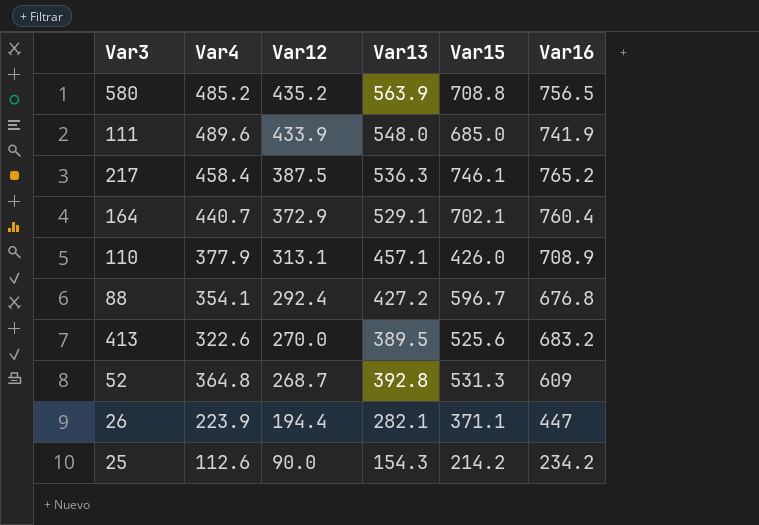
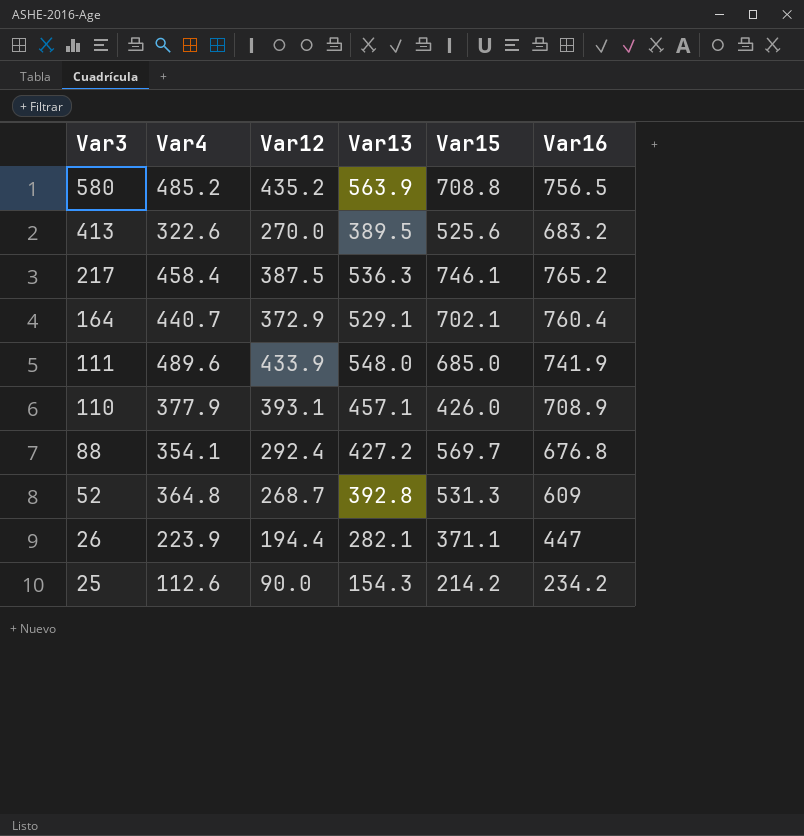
row order: Var12 descending -> Var3 descending
110 | Var12: 313.1 -> 393.1
88 | Var15: 596.7 -> 569.7

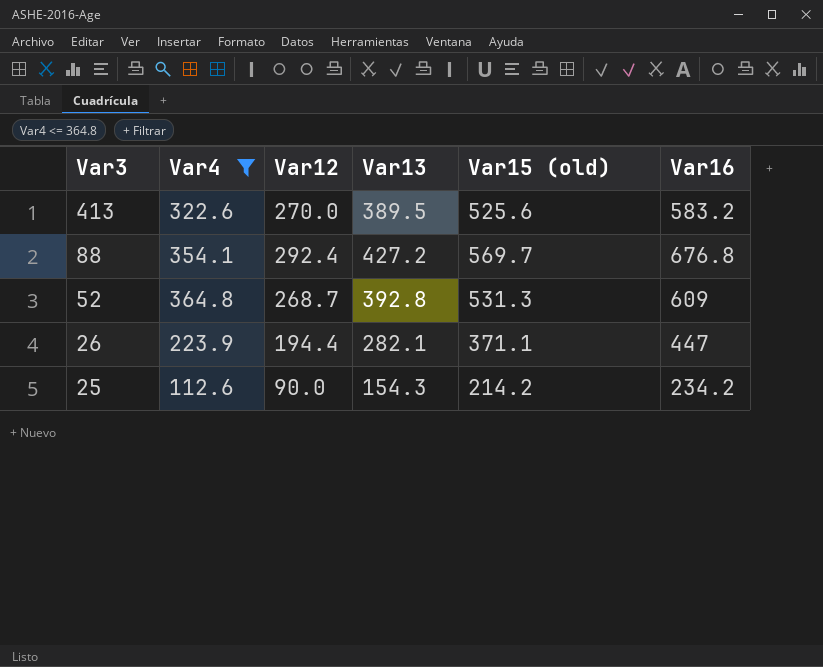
filter: none -> Var4 <= 364.8
column name: Var15 -> Var15 (old)
413 | Var16: 683.2 -> 583.2

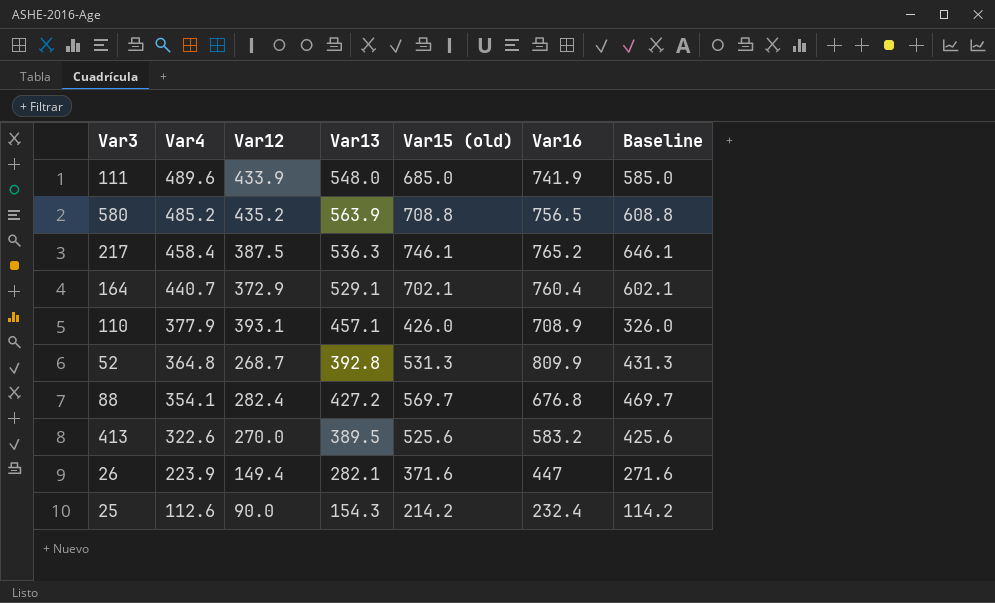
filter: Var4 <= 364.8 -> none
row order: Var3 descending -> Var4 descending
column Baseline | formula: none -> [Var15 (old)] - 100
52 | Var16: 609 -> 809.9
88 | Var12: 292.4 -> 282.4
26 | Var12: 194.4 -> 149.4
26 | Var15 (old): 371.1 -> 371.6
25 | Var16: 234.2 -> 232.4

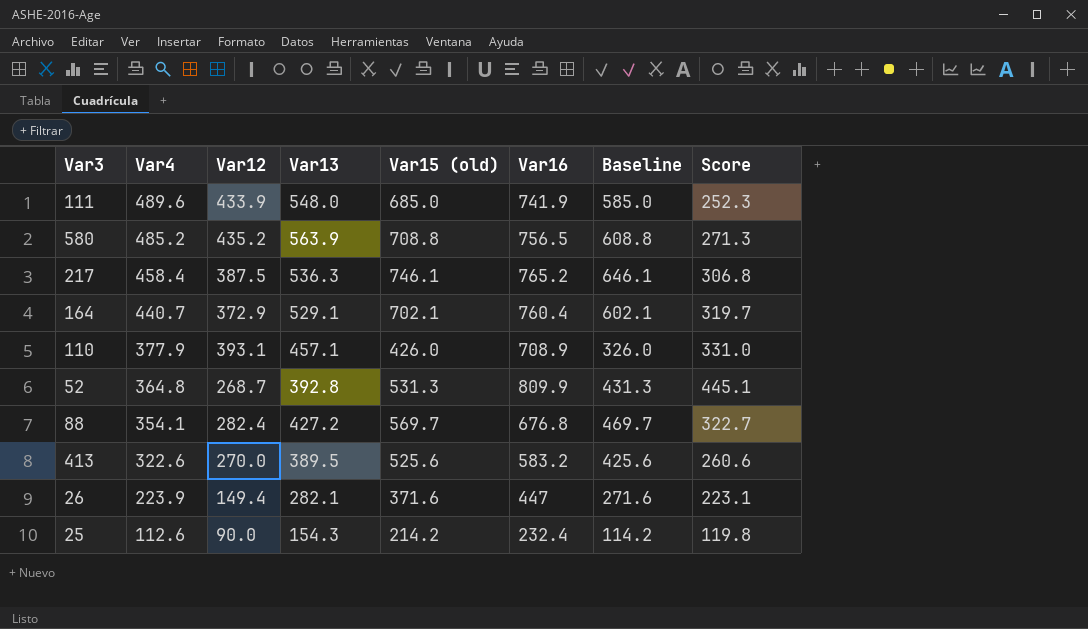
column Score | formula: none -> [Var16] - [Var4]

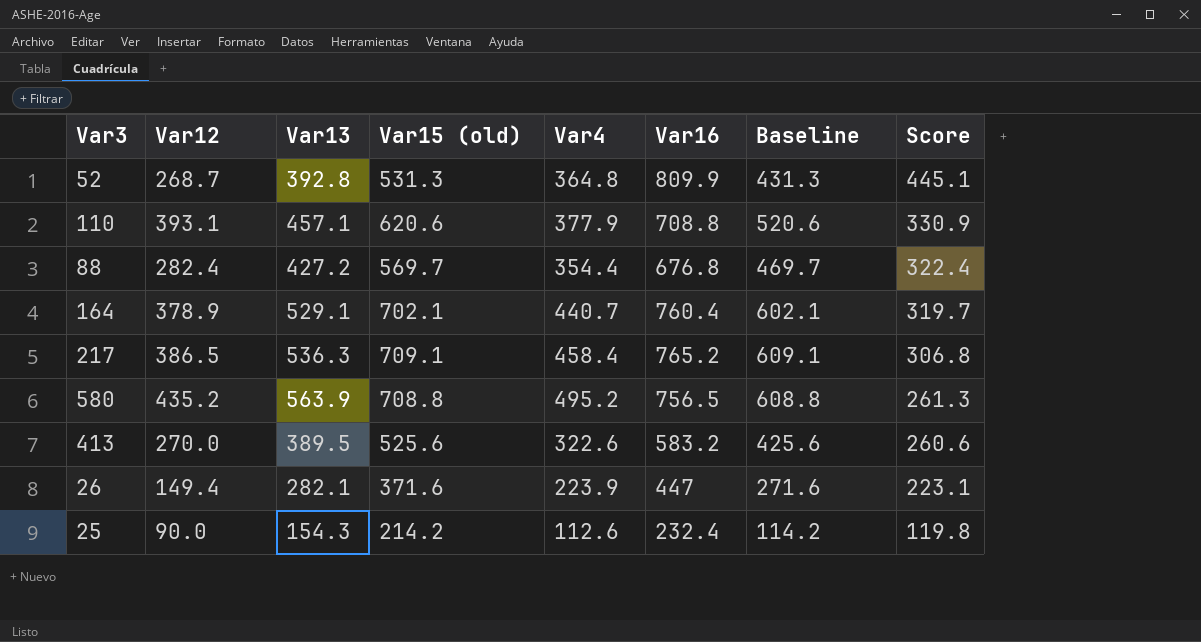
row order: Var4 descending -> Score descending
column Var4 | position: 2 -> 5
row 111: 489.6 | 433.9 | 548.0 | 685.0 | 741.9 | 585.0 | 252.3 -> none
110 | Var15 (old): 426.0 -> 620.6
110 | Var16: 708.9 -> 708.8
110 | Baseline: 326.0 -> 520.6
110 | Score: 331.0 -> 330.9
88 | Var4: 354.1 -> 354.4
88 | Score: 322.7 -> 322.4
164 | Var12: 372.9 -> 378.9
217 | Var12: 387.5 -> 386.5
217 | Var15 (old): 746.1 -> 709.1
217 | Baseline: 646.1 -> 609.1
580 | Var4: 485.2 -> 495.2
580 | Score: 271.3 -> 261.3

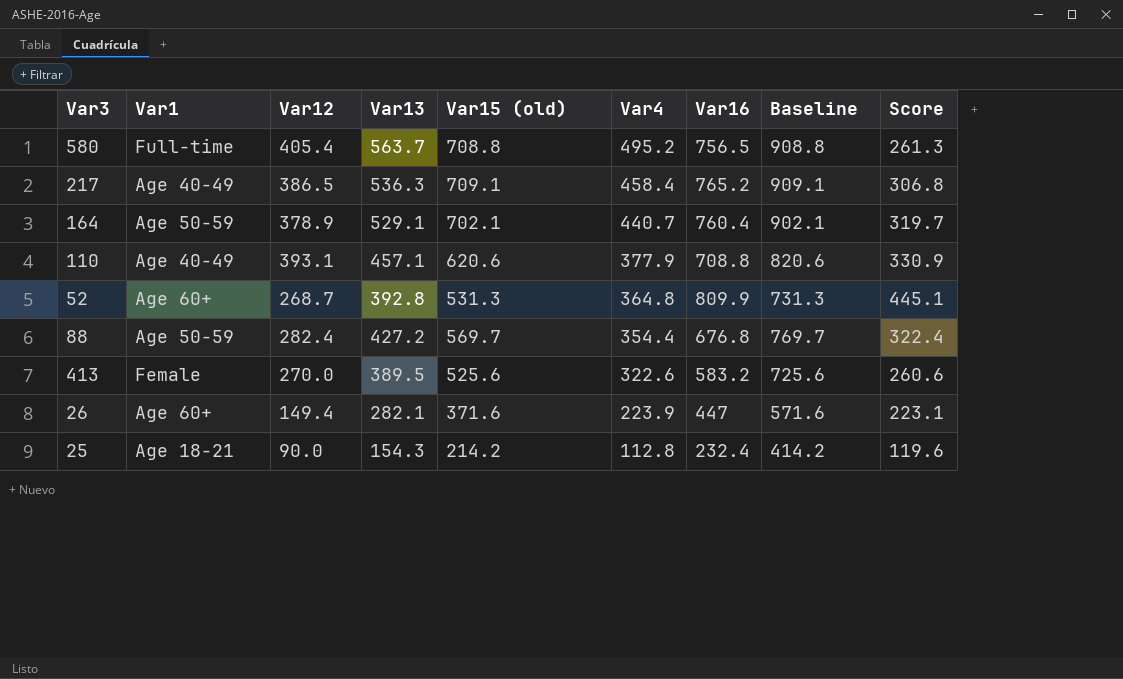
row order: Score descending -> Var4 descending
column Var1 | position: none -> 2
column Baseline | formula: [Var15 (old)] - 100 -> [Var15 (old)] + 200
580 | Var12: 435.2 -> 405.4
580 | Var13: 563.9 -> 563.7
25 | Var4: 112.6 -> 112.8
25 | Score: 119.8 -> 119.6

